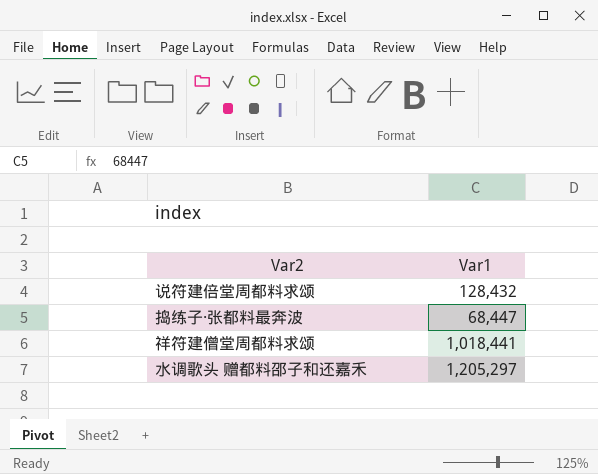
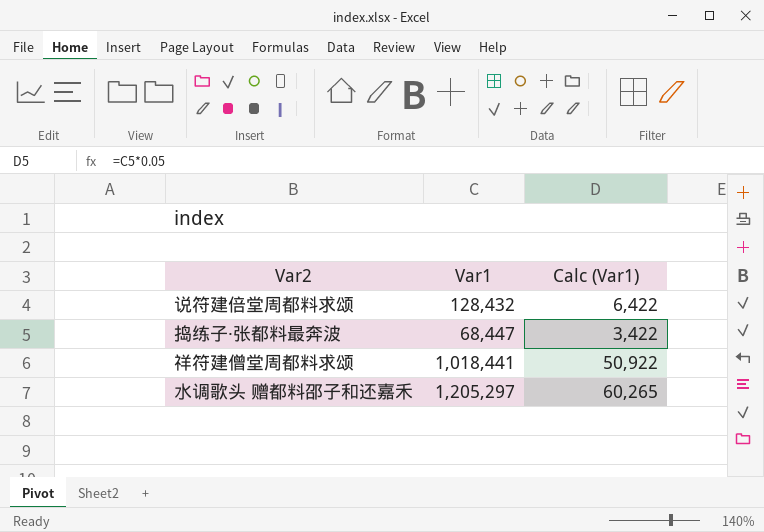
column Calc (Var1) | formula: none -> [Var1] * 0.05

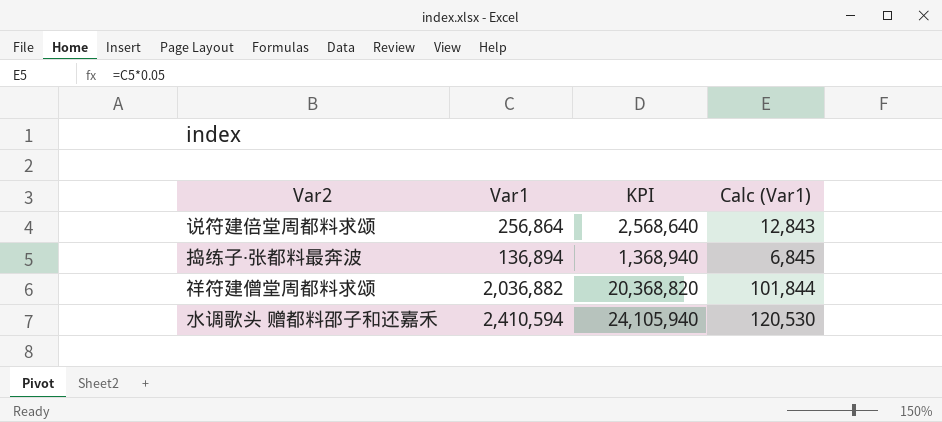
column KPI | formula: none -> [Var1] * 10
说符建倍堂周都料求颂 | Var1: 128,432 -> 256,864
说符建倍堂周都料求颂 | Calc (Var1): 6,422 -> 12,843
捣练子·张都料最奔波 | Var1: 68,447 -> 136,894
捣练子·张都料最奔波 | Calc (Var1): 3,422 -> 6,845
祥符建僧堂周都料求颂 | Var1: 1,018,441 -> 2,036,882
祥符建僧堂周都料求颂 | Calc (Var1): 50,922 -> 101,844
水调歌头 赠都料邵子和还嘉禾 | Var1: 1,205,297 -> 2,410,594
水调歌头 赠都料邵子和还嘉禾 | Calc (Var1): 60,265 -> 120,530

